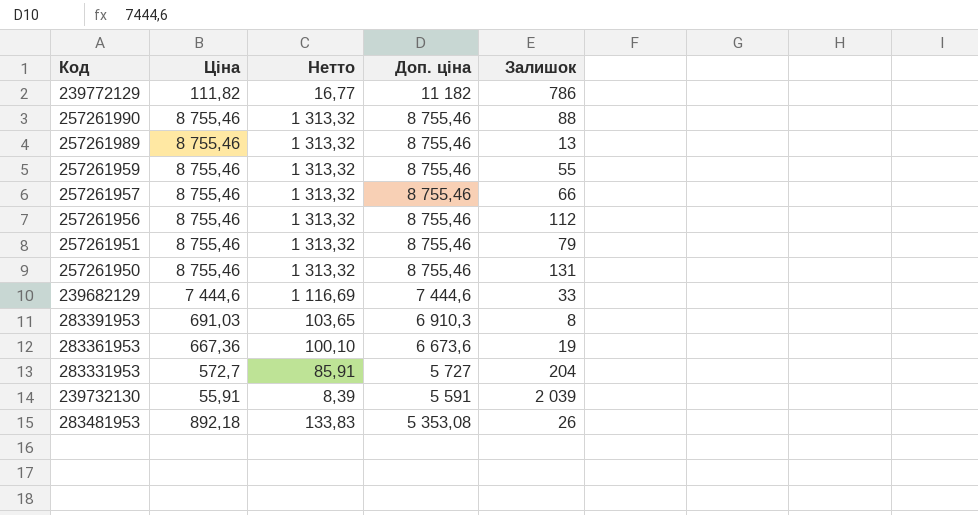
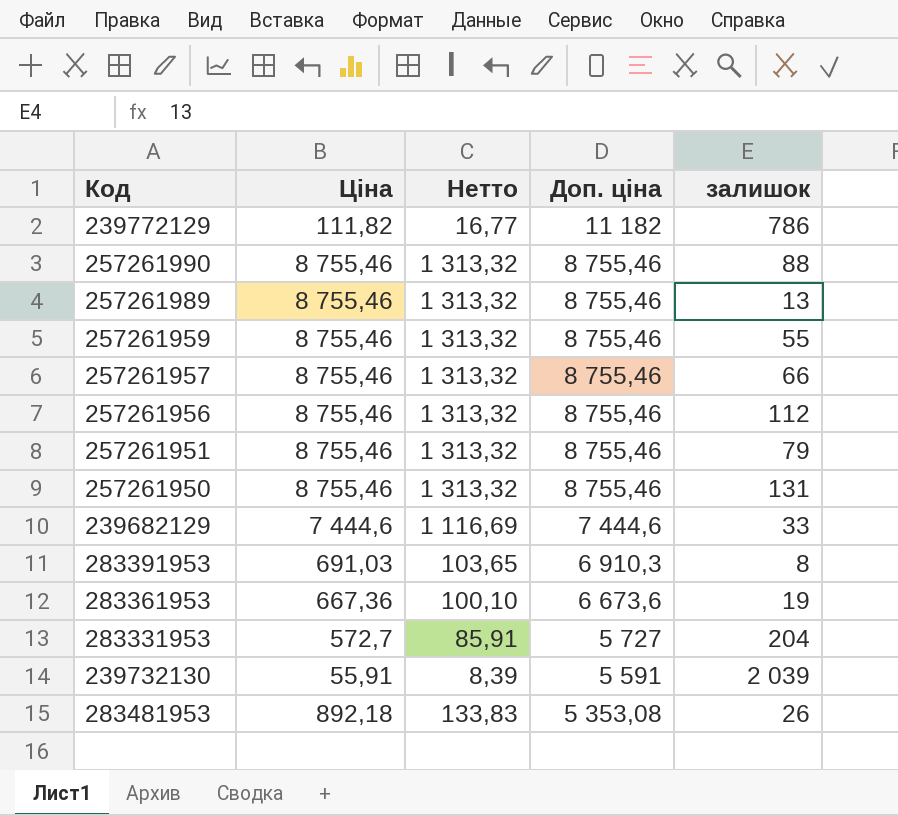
column name: Залишок -> залишок

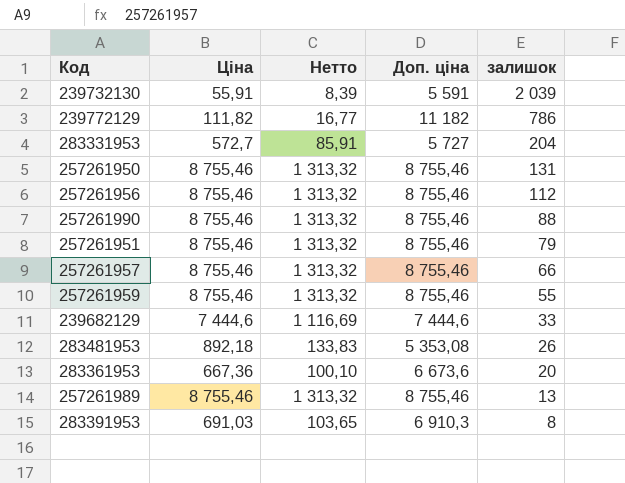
row order: Доп. ціна descending -> залишок descending
283361953 | залишок: 19 -> 20

